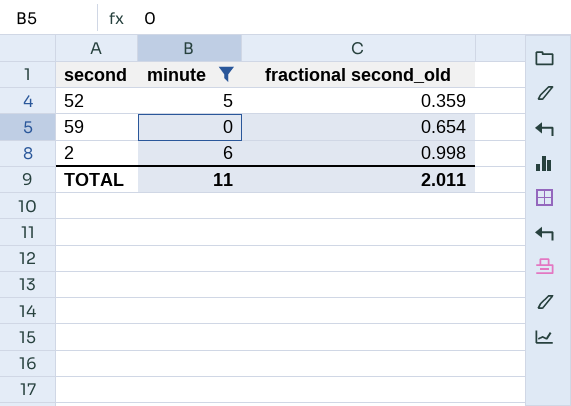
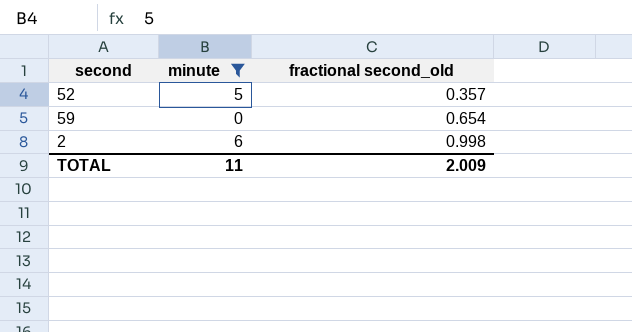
52 | fractional second_old: 0.359 -> 0.357
TOTAL | fractional second_old: 2.011 -> 2.009

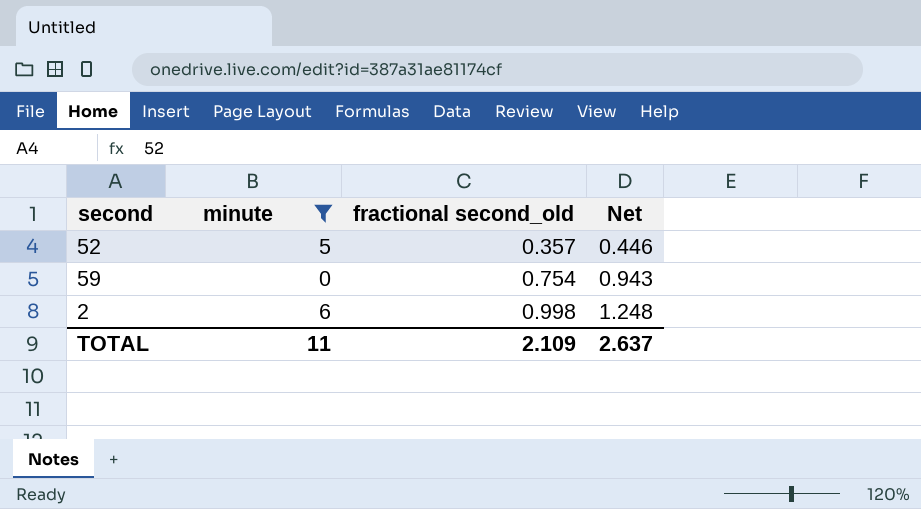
column Net | formula: none -> [fractional second_old] * 1.25
59 | fractional second_old: 0.654 -> 0.754
TOTAL | fractional second_old: 2.009 -> 2.109

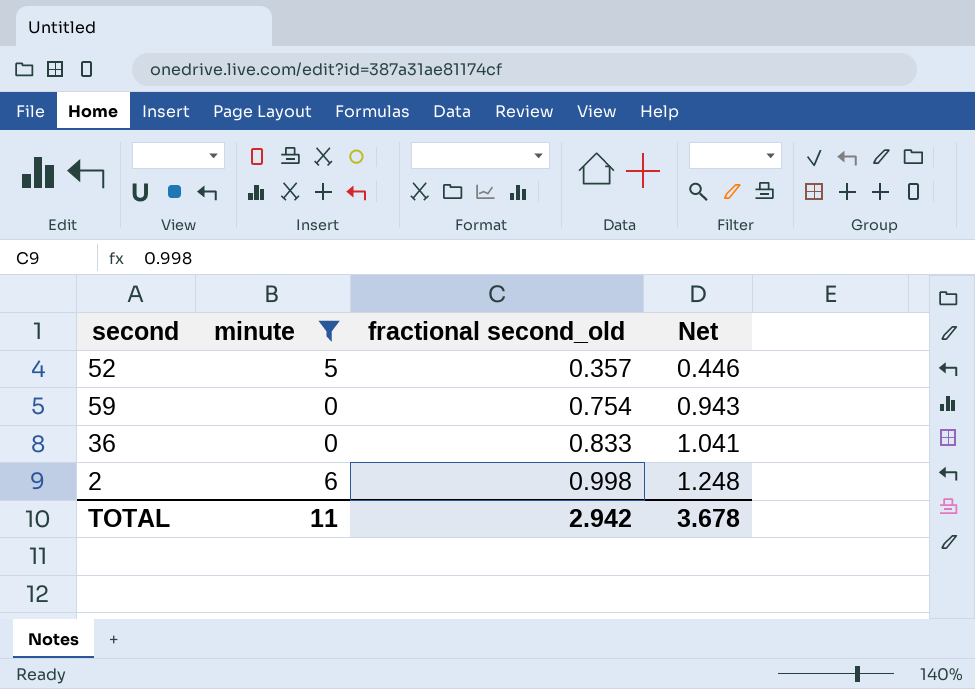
row 36: none -> 0 | 0.833 | 1.041
TOTAL | fractional second_old: 2.109 -> 2.942
TOTAL | Net: 2.637 -> 3.678

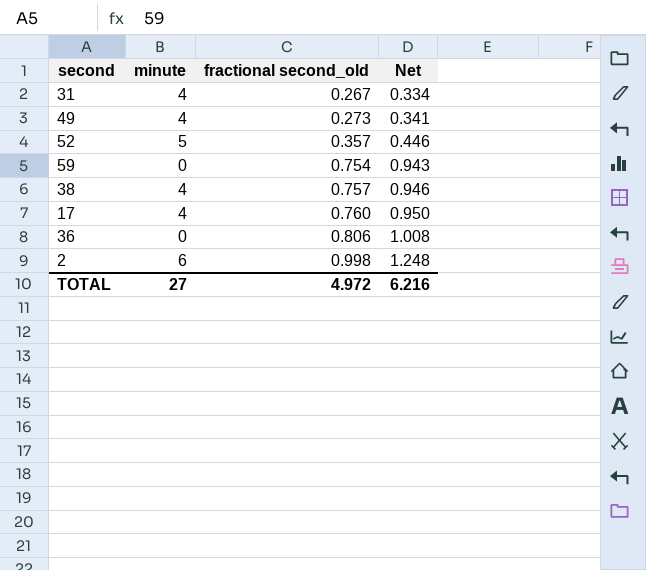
filter: minute != 4 -> none
36 | fractional second_old: 0.833 -> 0.806
36 | Net: 1.041 -> 1.008
TOTAL | minute: 11 -> 27
TOTAL | fractional second_old: 2.942 -> 4.972
TOTAL | Net: 3.678 -> 6.216

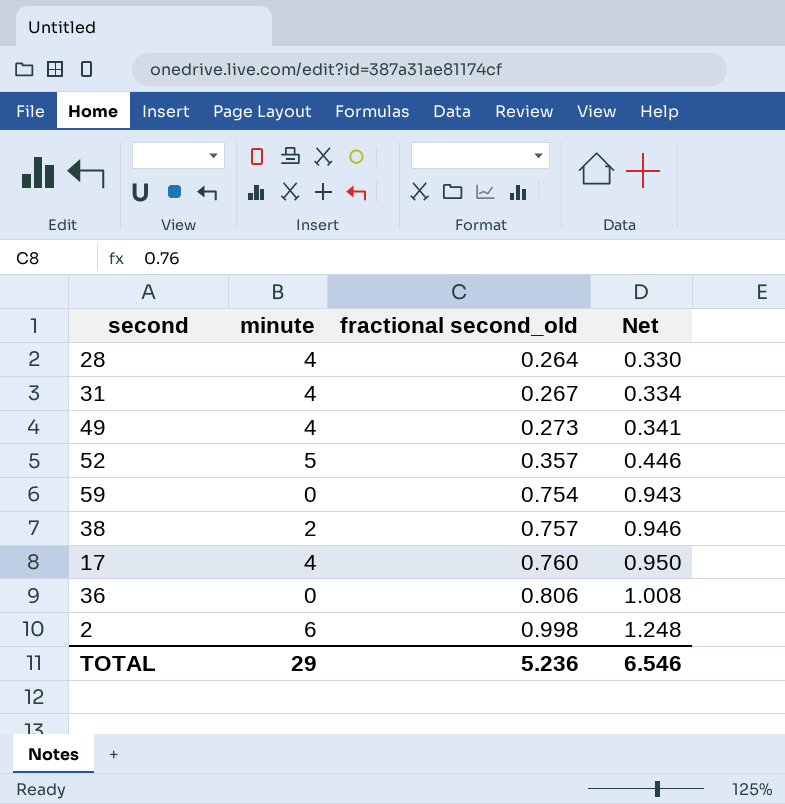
row 28: none -> 4 | 0.264 | 0.330
38 | minute: 4 -> 2
TOTAL | minute: 27 -> 29
TOTAL | fractional second_old: 4.972 -> 5.236
TOTAL | Net: 6.216 -> 6.546

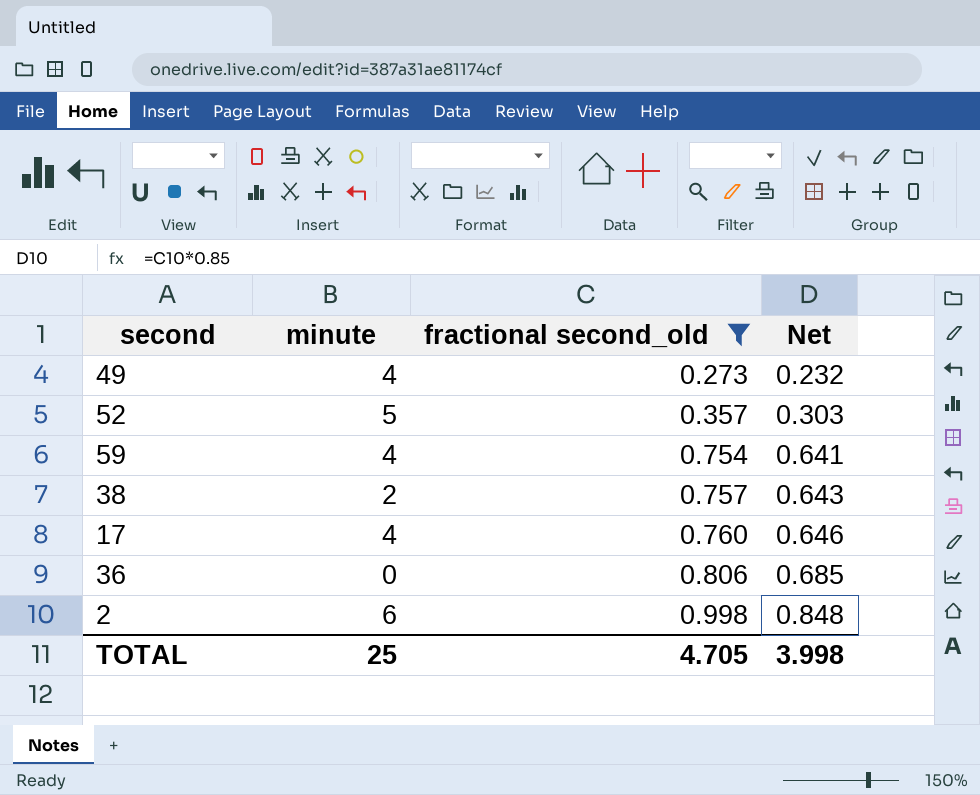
filter: none -> fractional second_old >= 0.273
column Net | formula: [fractional second_old] * 1.25 -> [fractional second_old] * 0.85
59 | minute: 0 -> 4
TOTAL | minute: 29 -> 25
TOTAL | fractional second_old: 5.236 -> 4.705
TOTAL | Net: 6.546 -> 3.998

